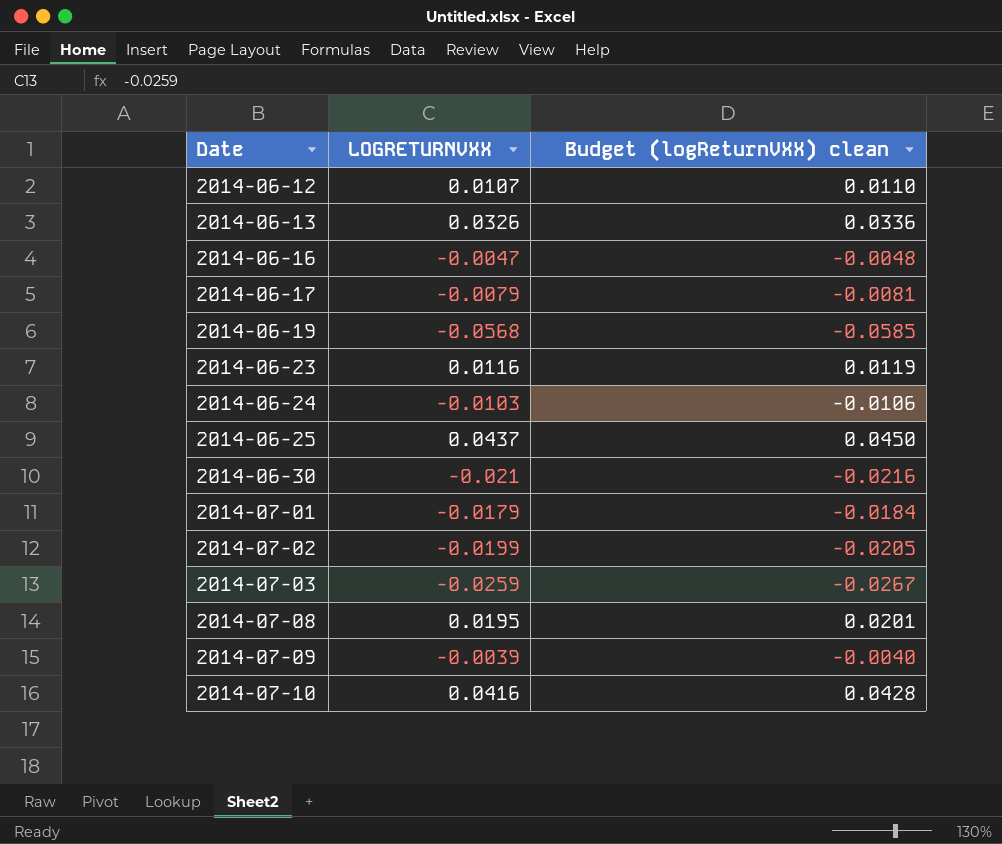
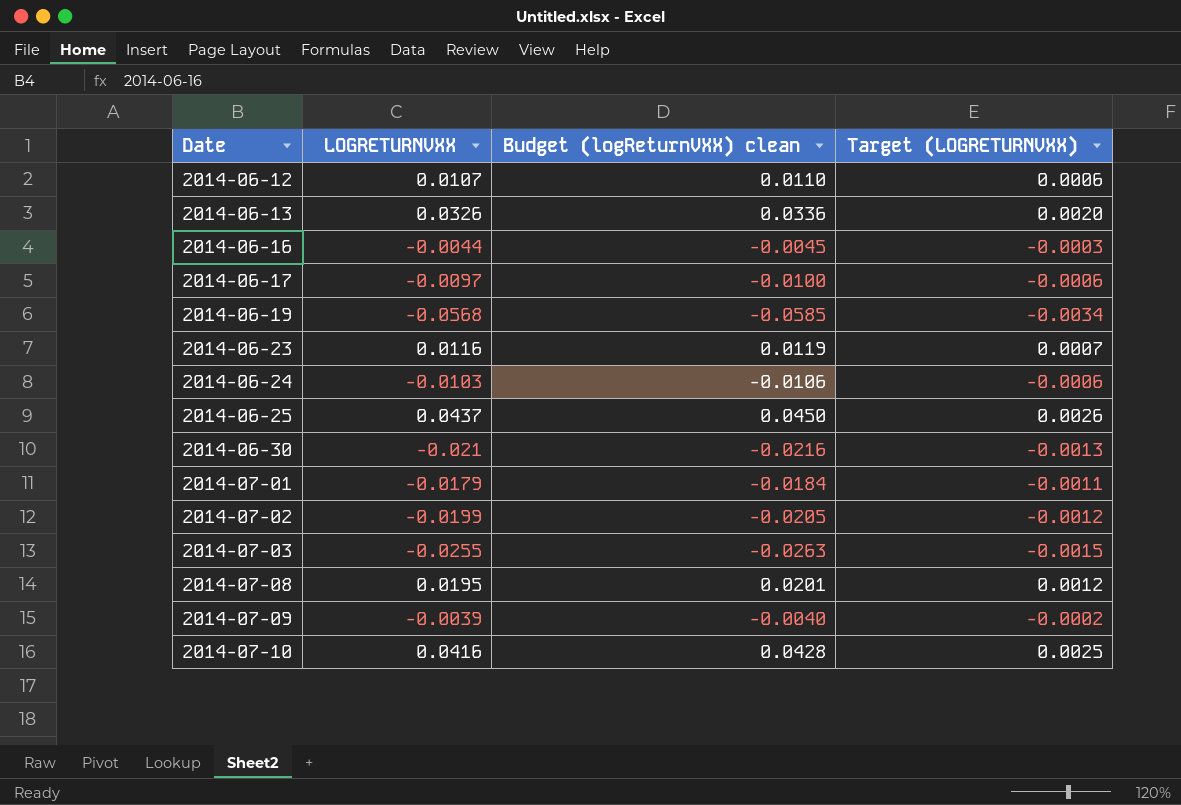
column Target (LOGRETURNVXX) | formula: none -> [LOGRETURNVXX] * 0.06
2014-06-16 | LOGRETURNVXX: -0.0047 -> -0.0044
2014-06-16 | Budget (logReturnVXX) clean: -0.0048 -> -0.0045
2014-06-17 | LOGRETURNVXX: -0.0079 -> -0.0097
2014-06-17 | Budget (logReturnVXX) clean: -0.0081 -> -0.0100
2014-07-03 | LOGRETURNVXX: -0.0259 -> -0.0255
2014-07-03 | Budget (logReturnVXX) clean: -0.0267 -> -0.0263

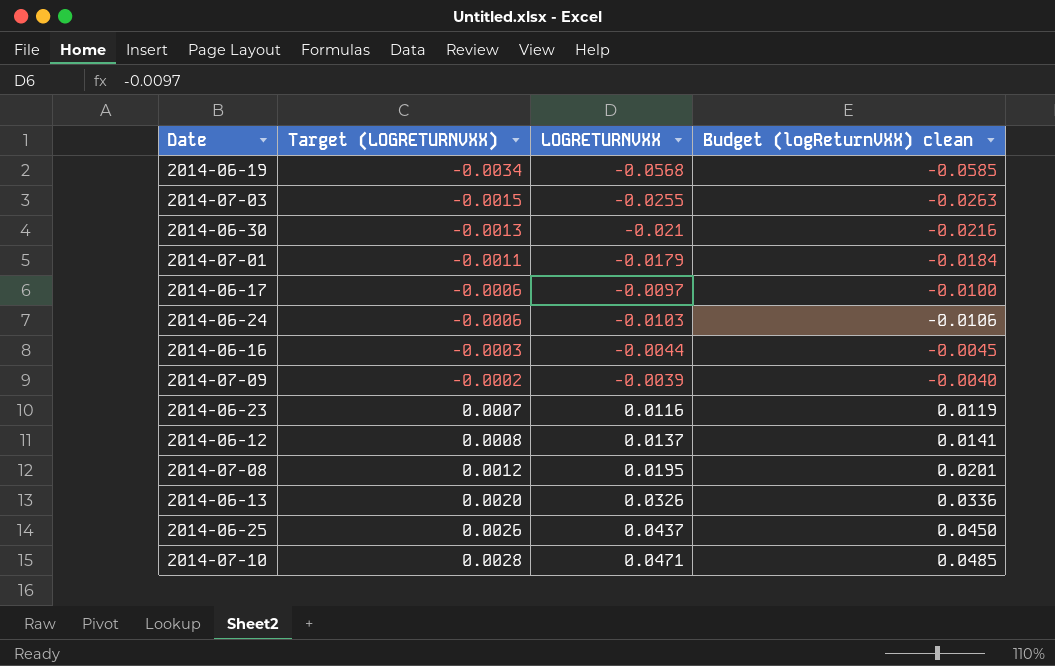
row order: Date ascending -> Target (LOGRETURNVXX) ascending
column Target (LOGRETURNVXX) | position: 4 -> 2
row 2014-07-02: -0.0199 | -0.0205 | -0.0012 -> none
2014-06-12 | Target (LOGRETURNVXX): 0.0006 -> 0.0008
2014-06-12 | LOGRETURNVXX: 0.0107 -> 0.0137
2014-06-12 | Budget (logReturnVXX) clean: 0.0110 -> 0.0141
2014-07-10 | Target (LOGRETURNVXX): 0.0025 -> 0.0028
2014-07-10 | LOGRETURNVXX: 0.0416 -> 0.0471
2014-07-10 | Budget (logReturnVXX) clean: 0.0428 -> 0.0485

